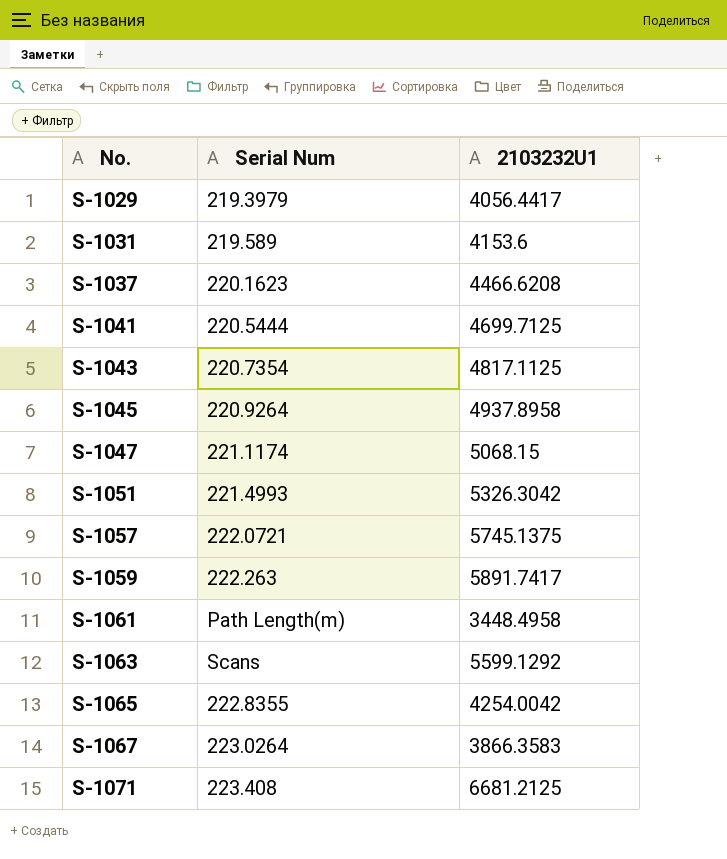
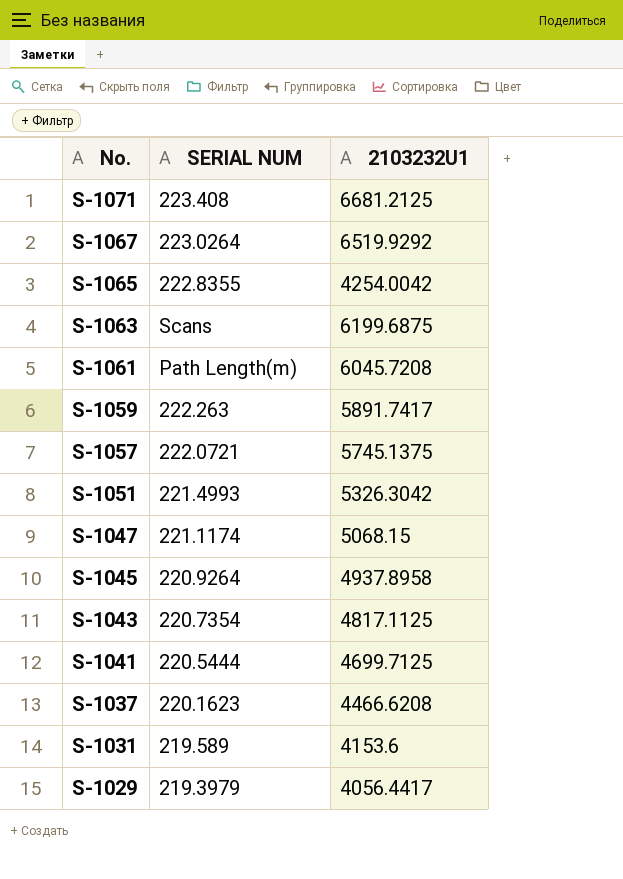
row order: No. ascending -> No. descending
column name: Serial Num -> SERIAL NUM
S-1067 | 2103232U1: 3866.3583 -> 6519.9292
S-1063 | 2103232U1: 5599.1292 -> 6199.6875
S-1061 | 2103232U1: 3448.4958 -> 6045.7208

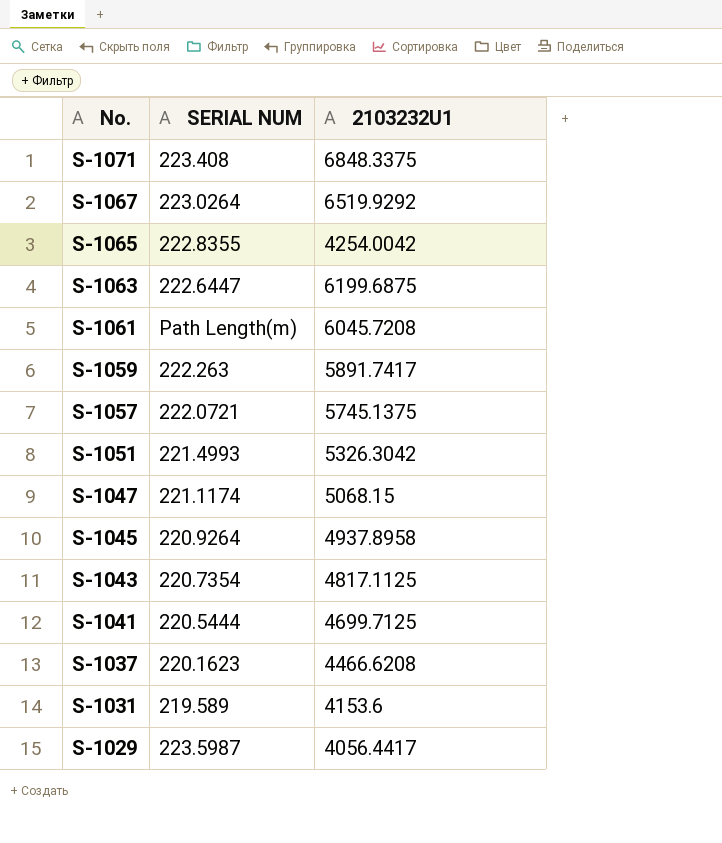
S-1071 | 2103232U1: 6681.2125 -> 6848.3375
S-1063 | SERIAL NUM: Scans -> 222.6447
S-1029 | SERIAL NUM: 219.3979 -> 223.5987

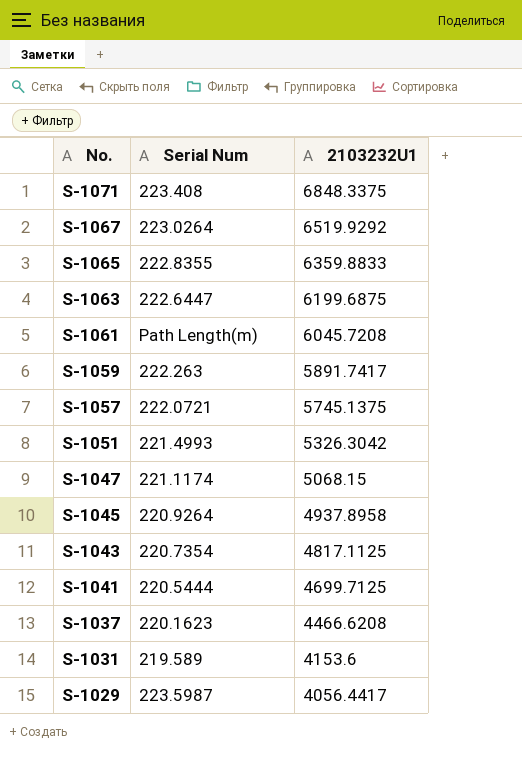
column name: SERIAL NUM -> Serial Num
S-1065 | 2103232U1: 4254.0042 -> 6359.8833

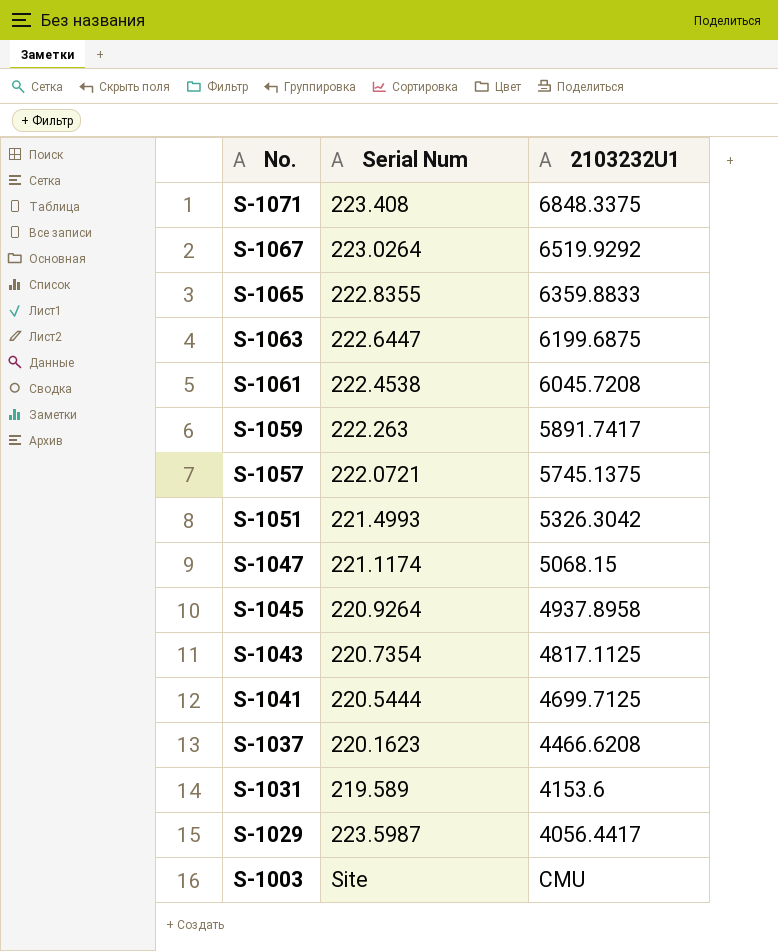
S-1061 | Serial Num: Path Length(m) -> 222.4538
row S-1003: none -> Site | CMU

